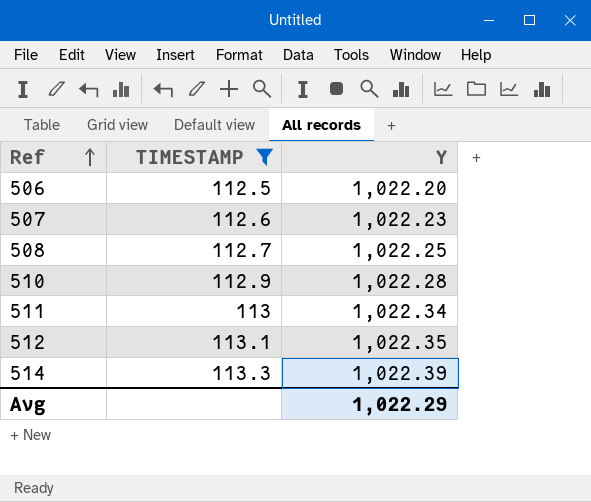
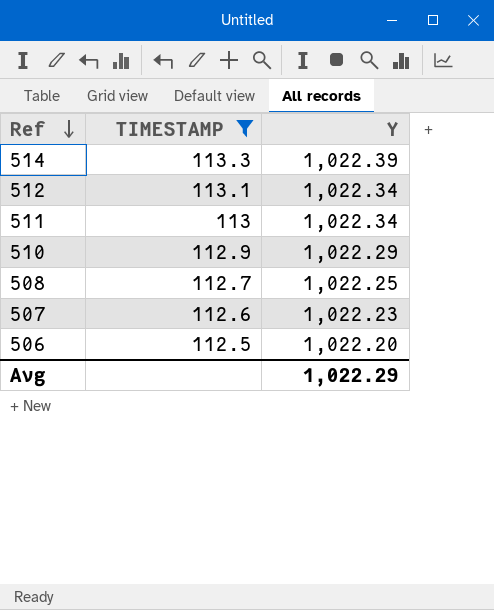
row order: Ref ascending -> Ref descending
512 | Y: 1,022.35 -> 1,022.34
510 | Y: 1,022.28 -> 1,022.29

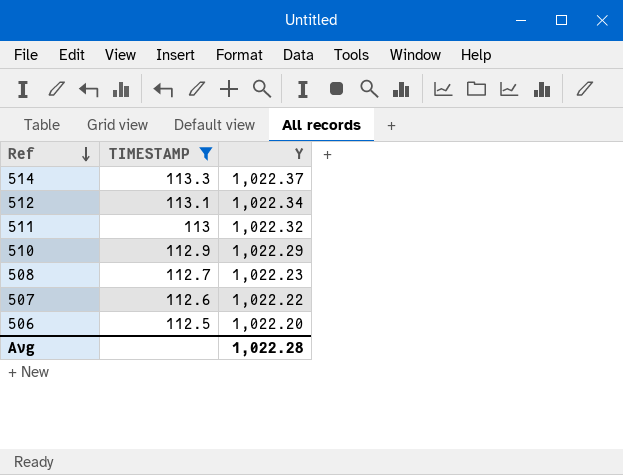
514 | Y: 1,022.39 -> 1,022.37
511 | Y: 1,022.34 -> 1,022.32
508 | Y: 1,022.25 -> 1,022.23
507 | Y: 1,022.23 -> 1,022.22
Avg | Y: 1,022.29 -> 1,022.28

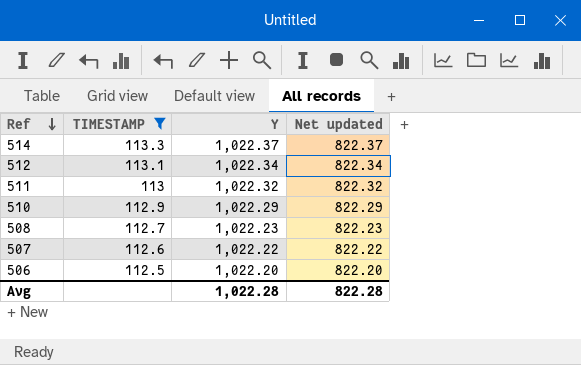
column Net updated | formula: none -> [Y] - 200

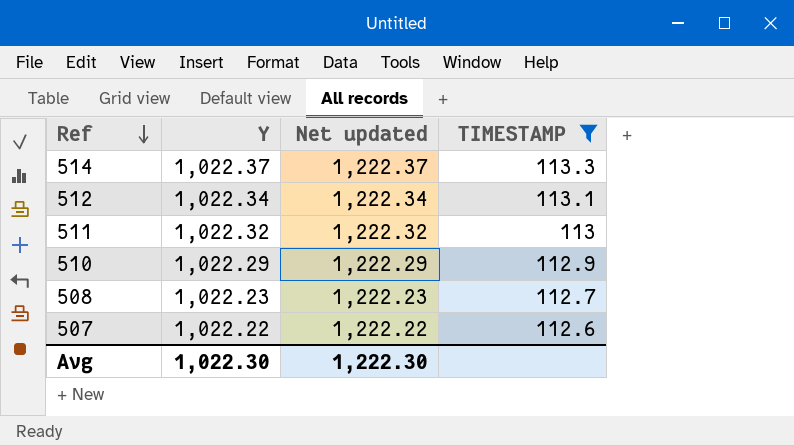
column Net updated | formula: [Y] - 200 -> [Y] + 200
column TIMESTAMP | position: 2 -> 4
row 506: 112.5 | 1,022.20 | 822.20 -> none
Avg | Y: 1,022.28 -> 1,022.30
Avg | Net updated: 822.28 -> 1,222.30

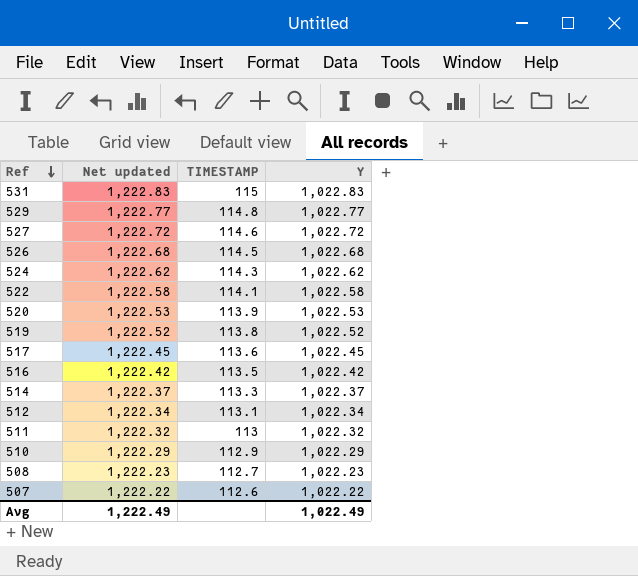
filter: TIMESTAMP <= 113.3 -> none
column Y | position: 2 -> 4
Avg | Net updated: 1,222.30 -> 1,222.49
Avg | Y: 1,022.30 -> 1,022.49

